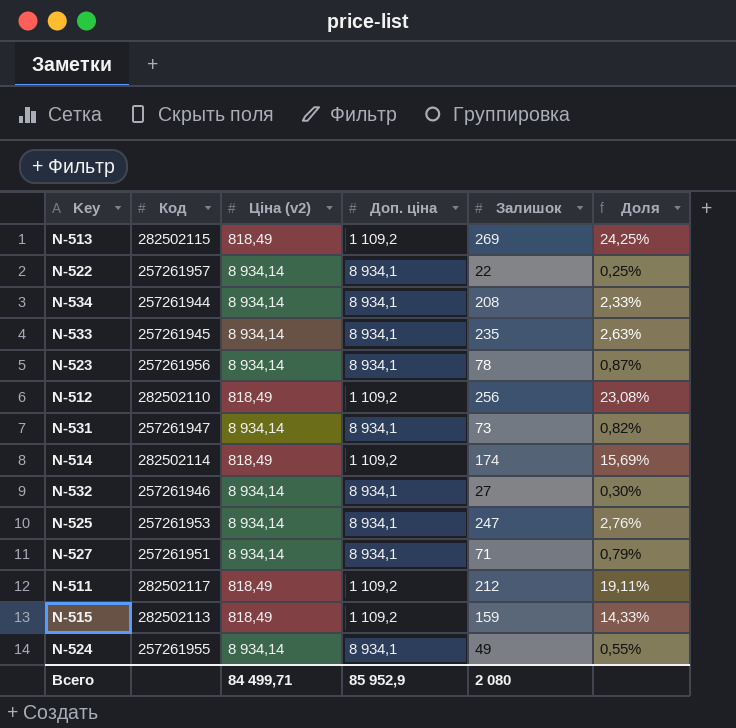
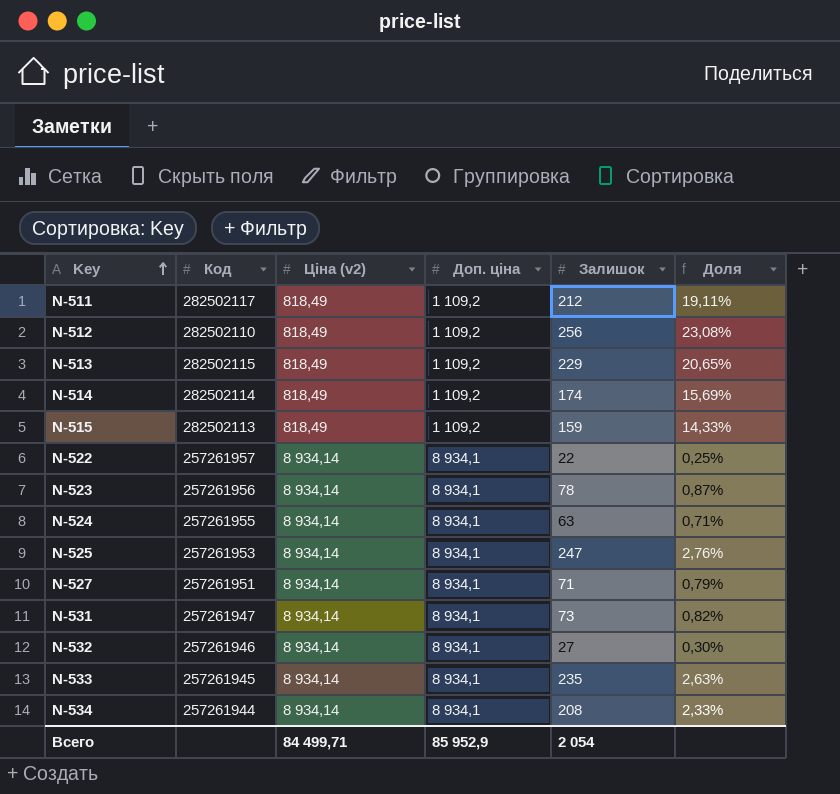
row order: none -> Key ascending
N-513 | Залишок: 269 -> 229
N-513 | Доля: 24,25% -> 20,65%
N-524 | Залишок: 49 -> 63
N-524 | Доля: 0,55% -> 0,71%
Всего | Залишок: 2 080 -> 2 054

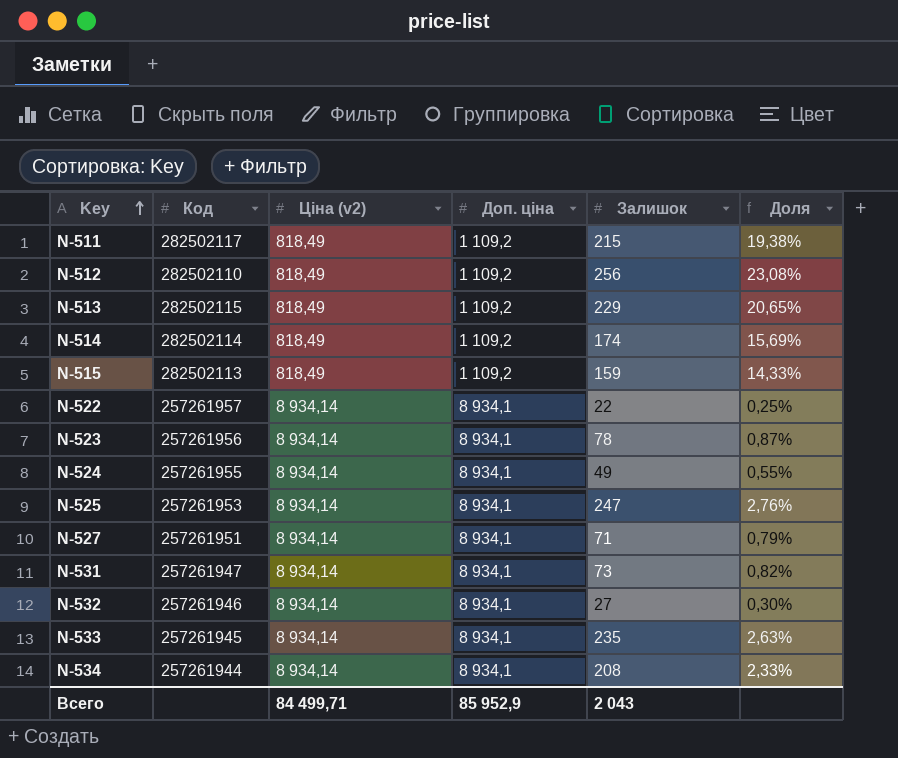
N-511 | Залишок: 212 -> 215
N-511 | Доля: 19,11% -> 19,38%
N-524 | Залишок: 63 -> 49
N-524 | Доля: 0,71% -> 0,55%
Всего | Залишок: 2 054 -> 2 043

